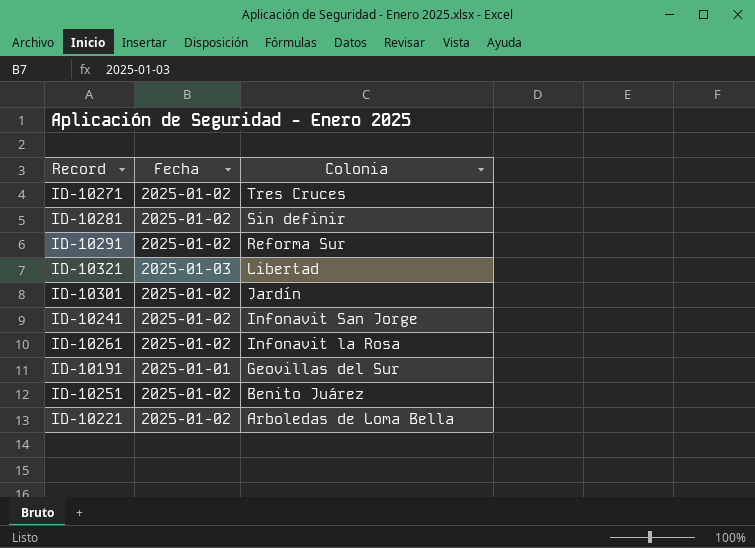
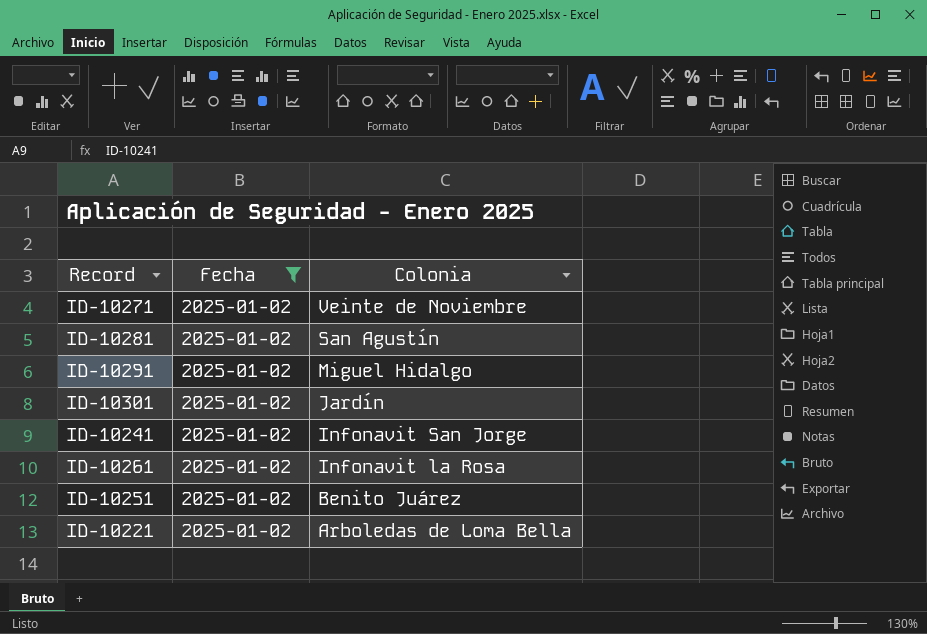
filter: none -> Fecha = 2025-01-02
ID-10271 | Colonia: Tres Cruces -> Veinte de Noviembre
ID-10281 | Colonia: Sin definir -> San Agustín
ID-10291 | Colonia: Reforma Sur -> Miguel Hidalgo

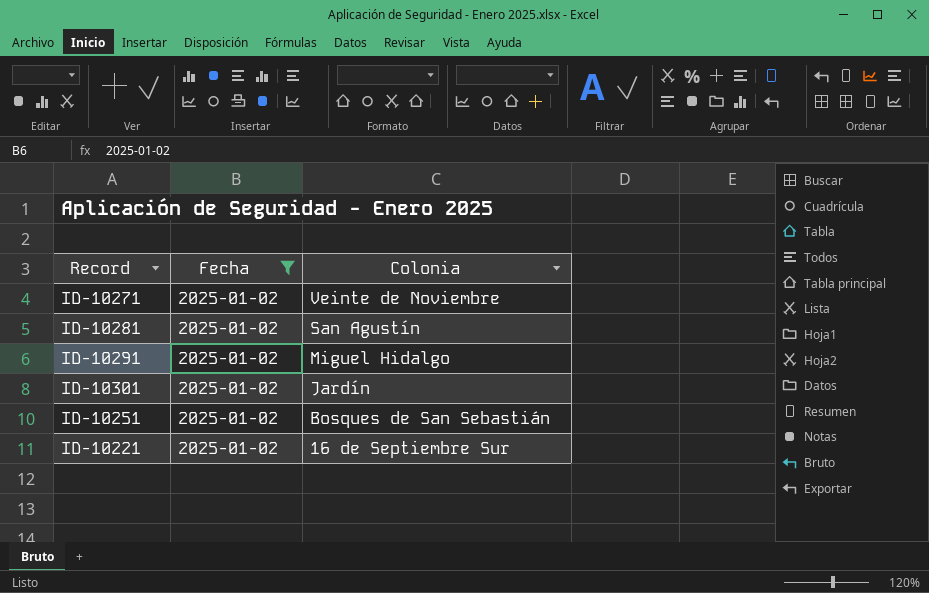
row ID-10241: 2025-01-02 | Infonavit San Jorge -> none
row ID-10261: 2025-01-02 | Infonavit la Rosa -> none
ID-10251 | Colonia: Benito Juárez -> Bosques de San Sebastián
ID-10221 | Colonia: Arboledas de Loma Bella -> 16 de Septiembre Sur

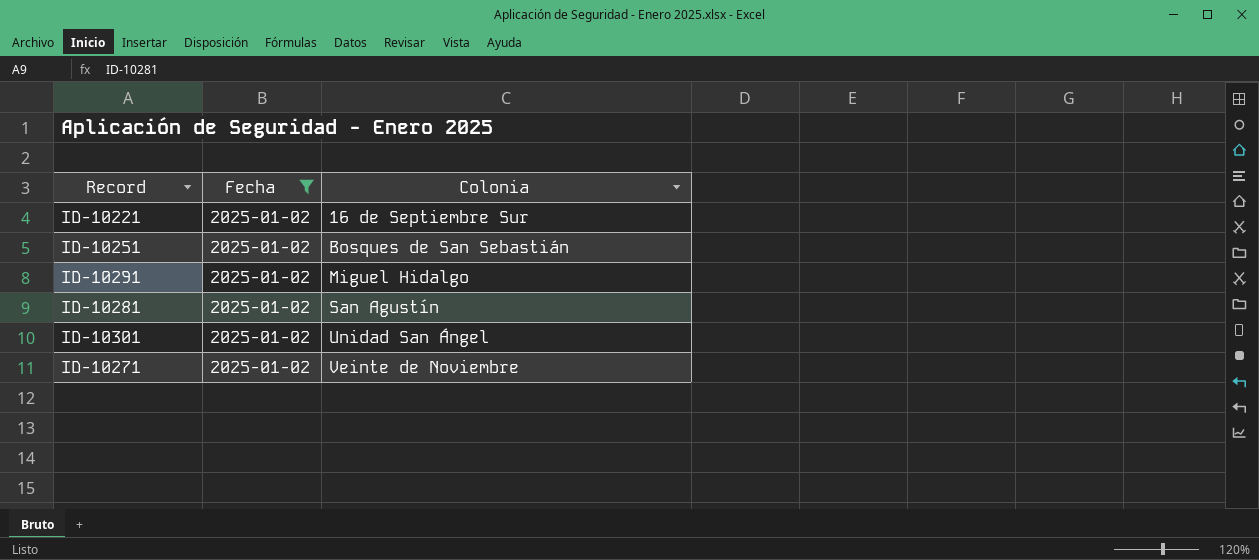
row order: Colonia descending -> Colonia ascending
ID-10301 | Colonia: Jardín -> Unidad San Ángel

